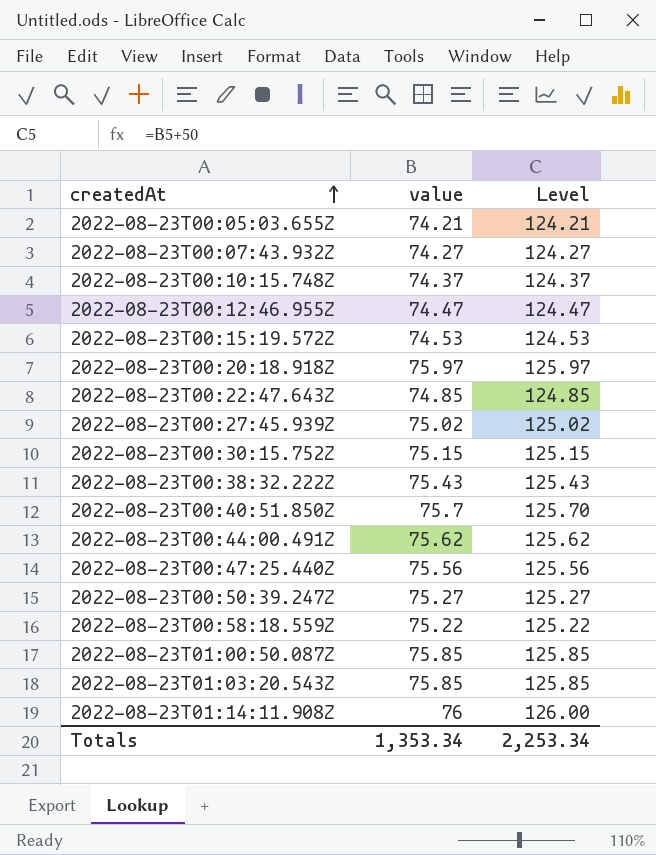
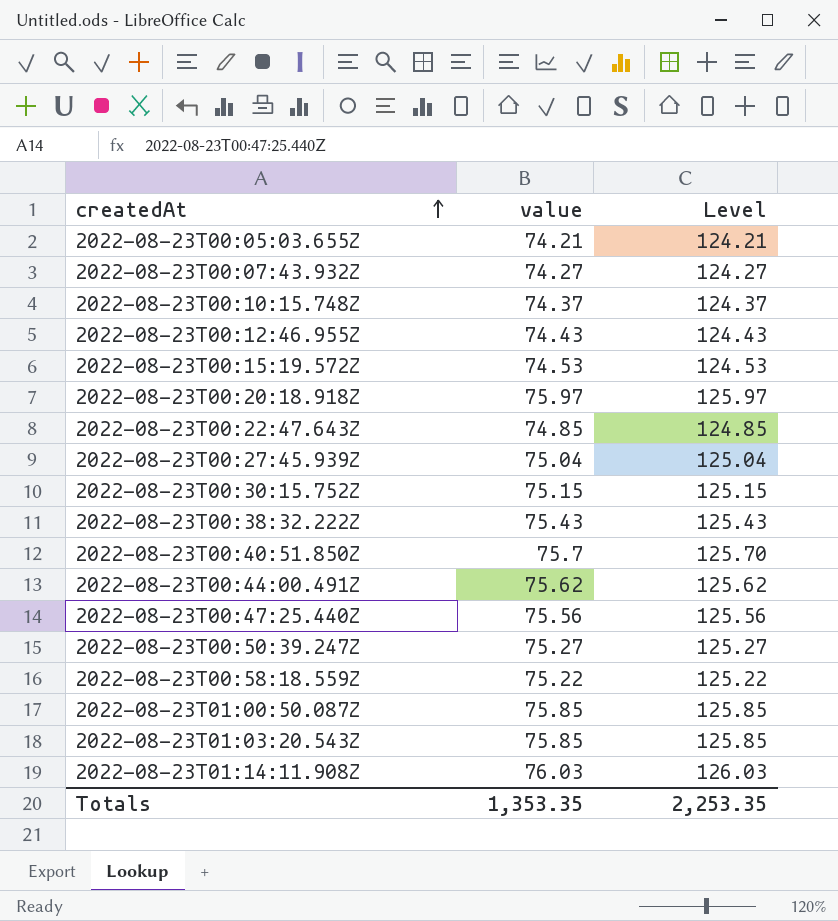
2022-08-23T00:12:46.955Z | value: 74.47 -> 74.43
2022-08-23T00:12:46.955Z | Level: 124.47 -> 124.43
2022-08-23T00:27:45.939Z | value: 75.02 -> 75.04
2022-08-23T00:27:45.939Z | Level: 125.02 -> 125.04
2022-08-23T01:14:11.908Z | value: 76 -> 76.03
2022-08-23T01:14:11.908Z | Level: 126.00 -> 126.03
Totals | value: 1,353.34 -> 1,353.35
Totals | Level: 2,253.34 -> 2,253.35

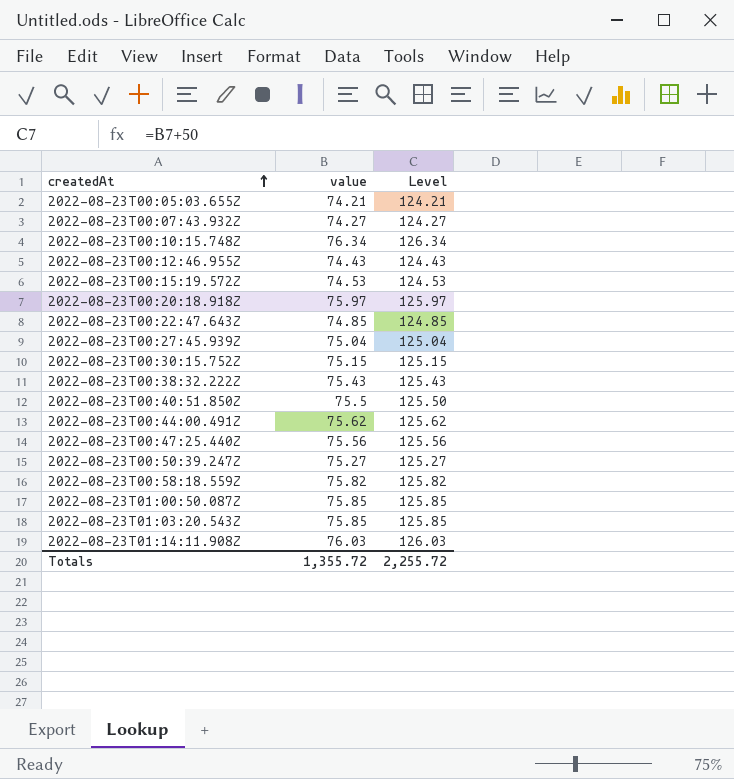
2022-08-23T00:10:15.748Z | value: 74.37 -> 76.34
2022-08-23T00:10:15.748Z | Level: 124.37 -> 126.34
2022-08-23T00:40:51.850Z | value: 75.7 -> 75.5
2022-08-23T00:40:51.850Z | Level: 125.70 -> 125.50
2022-08-23T00:58:18.559Z | value: 75.22 -> 75.82
2022-08-23T00:58:18.559Z | Level: 125.22 -> 125.82
Totals | value: 1,353.35 -> 1,355.72
Totals | Level: 2,253.35 -> 2,255.72

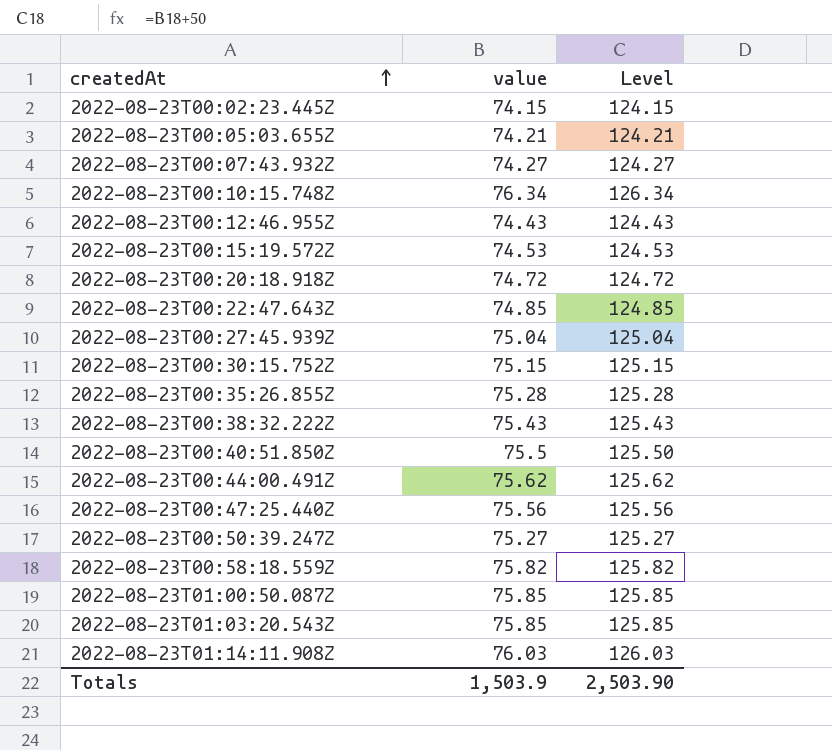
row 2022-08-23T00:02:23.445Z: none -> 74.15 | 124.15
2022-08-23T00:20:18.918Z | value: 75.97 -> 74.72
2022-08-23T00:20:18.918Z | Level: 125.97 -> 124.72
row 2022-08-23T00:35:26.855Z: none -> 75.28 | 125.28
Totals | value: 1,355.72 -> 1,503.9
Totals | Level: 2,255.72 -> 2,503.90

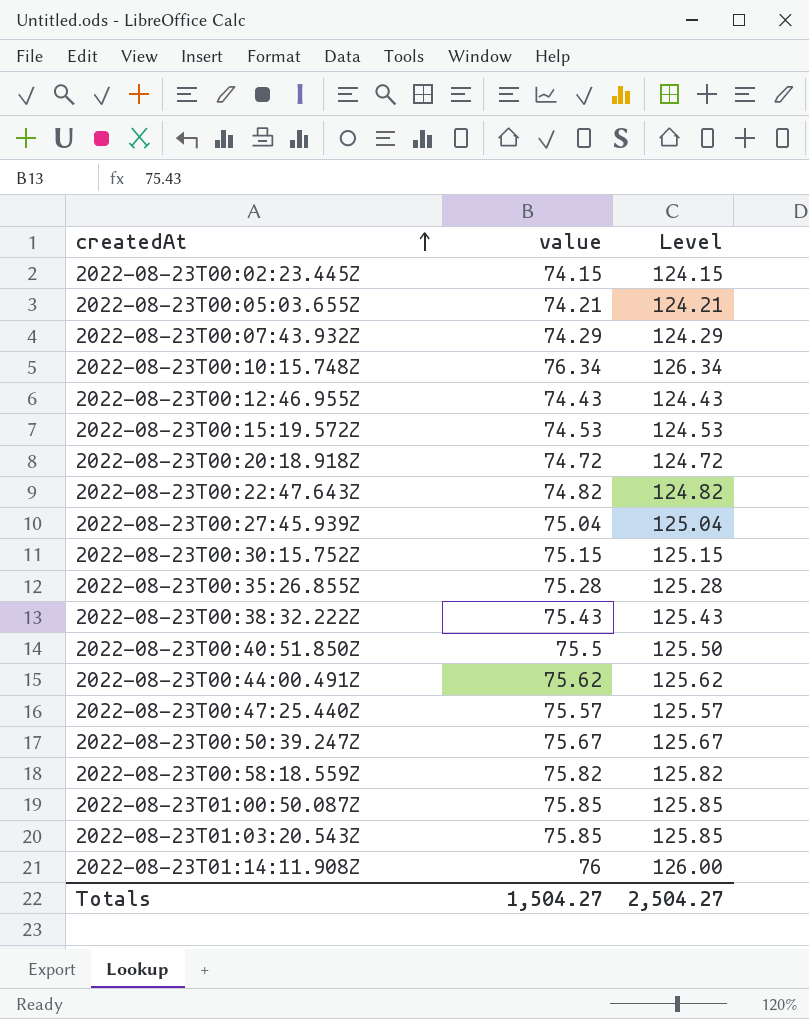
2022-08-23T00:07:43.932Z | value: 74.27 -> 74.29
2022-08-23T00:07:43.932Z | Level: 124.27 -> 124.29
2022-08-23T00:22:47.643Z | value: 74.85 -> 74.82
2022-08-23T00:22:47.643Z | Level: 124.85 -> 124.82
2022-08-23T00:47:25.440Z | value: 75.56 -> 75.57
2022-08-23T00:47:25.440Z | Level: 125.56 -> 125.57
2022-08-23T00:50:39.247Z | value: 75.27 -> 75.67
2022-08-23T00:50:39.247Z | Level: 125.27 -> 125.67
2022-08-23T01:14:11.908Z | value: 76.03 -> 76
2022-08-23T01:14:11.908Z | Level: 126.03 -> 126.00
Totals | value: 1,503.9 -> 1,504.27
Totals | Level: 2,503.90 -> 2,504.27

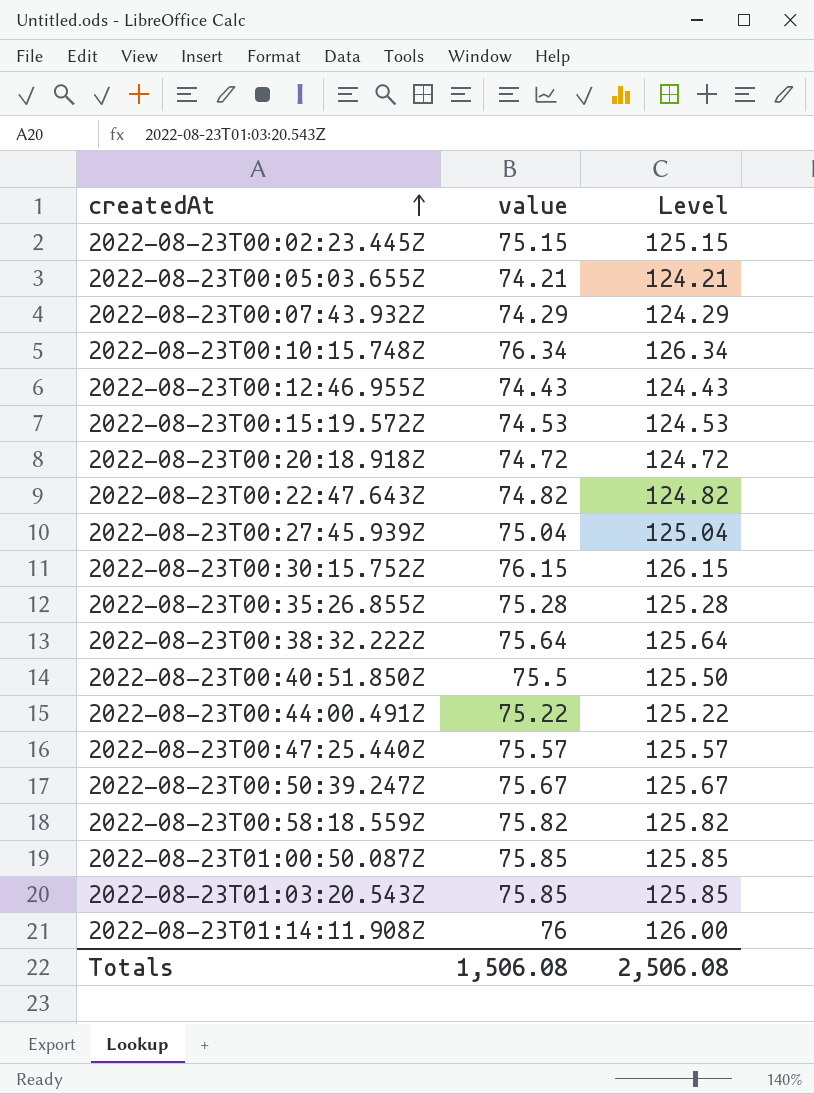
2022-08-23T00:02:23.445Z | value: 74.15 -> 75.15
2022-08-23T00:02:23.445Z | Level: 124.15 -> 125.15
2022-08-23T00:30:15.752Z | value: 75.15 -> 76.15
2022-08-23T00:30:15.752Z | Level: 125.15 -> 126.15
2022-08-23T00:38:32.222Z | value: 75.43 -> 75.64
2022-08-23T00:38:32.222Z | Level: 125.43 -> 125.64
2022-08-23T00:44:00.491Z | value: 75.62 -> 75.22
2022-08-23T00:44:00.491Z | Level: 125.62 -> 125.22
Totals | value: 1,504.27 -> 1,506.08
Totals | Level: 2,504.27 -> 2,506.08

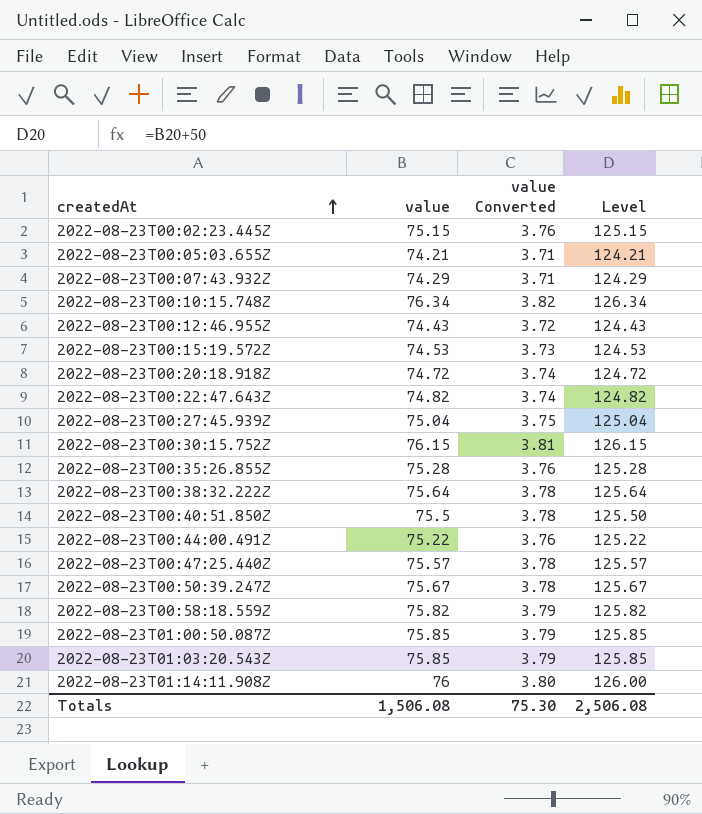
column value Converted | formula: none -> [value] * 0.05

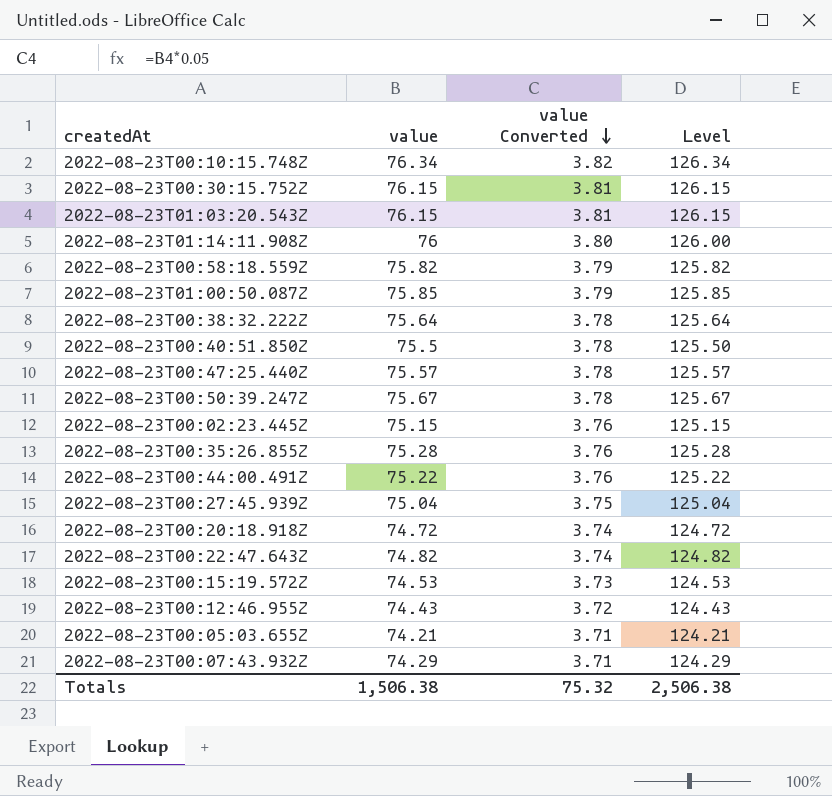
row order: createdAt ascending -> value Converted descending
2022-08-23T01:03:20.543Z | value: 75.85 -> 76.15
2022-08-23T01:03:20.543Z | value Converted: 3.79 -> 3.81
2022-08-23T01:03:20.543Z | Level: 125.85 -> 126.15
Totals | value: 1,506.08 -> 1,506.38
Totals | value Converted: 75.30 -> 75.32
Totals | Level: 2,506.08 -> 2,506.38

